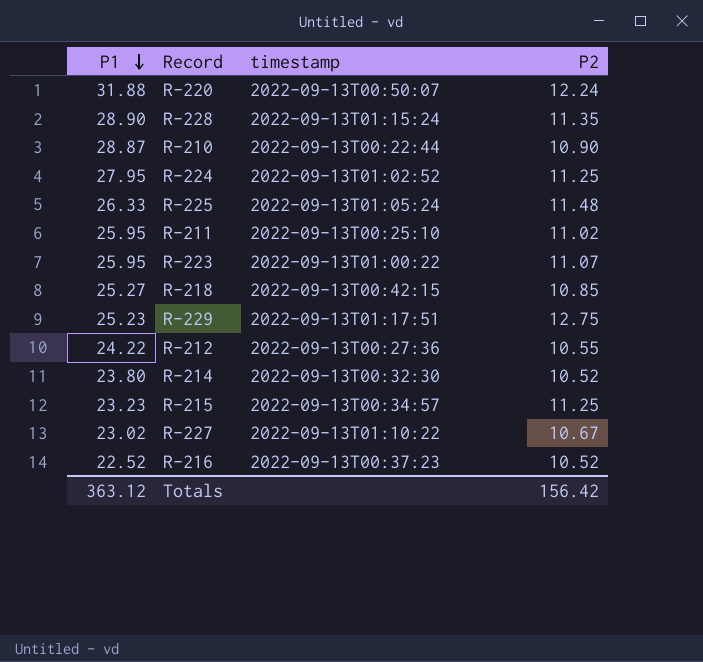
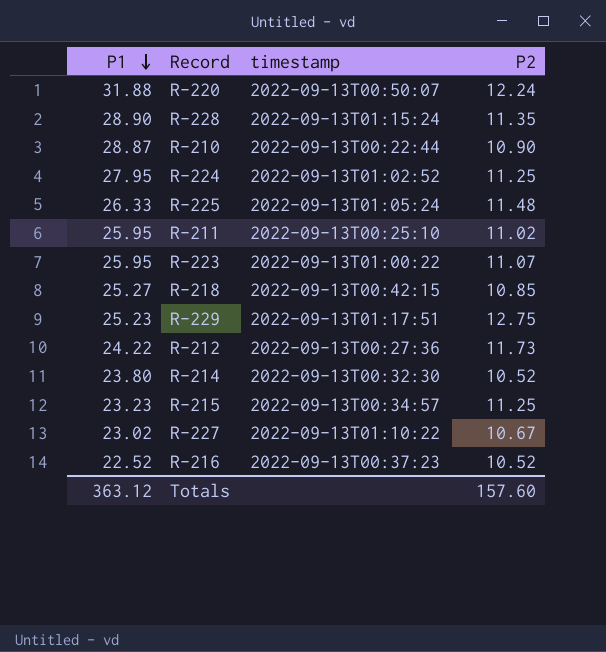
R-212 | P2: 10.55 -> 11.73
Totals | P2: 156.42 -> 157.60

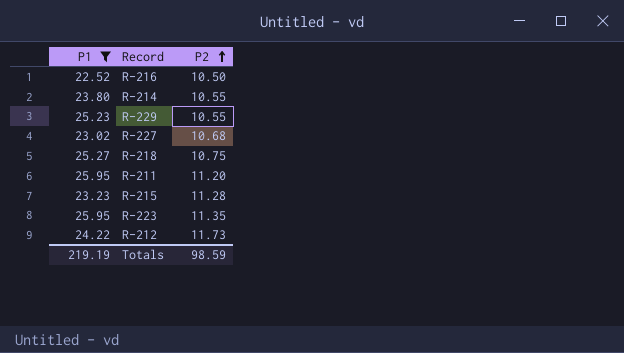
filter: none -> P1 <= 25.95
row order: P1 descending -> P2 ascending
column timestamp | position: 3 -> none
R-216 | P2: 10.52 -> 10.50
R-214 | P2: 10.52 -> 10.55
R-229 | P2: 12.75 -> 10.55
R-227 | P2: 10.67 -> 10.68
R-218 | P2: 10.85 -> 10.75
R-211 | P2: 11.02 -> 11.20
R-215 | P2: 11.25 -> 11.28
R-223 | P2: 11.07 -> 11.35
Totals | P1: 363.12 -> 219.19
Totals | P2: 157.60 -> 98.59

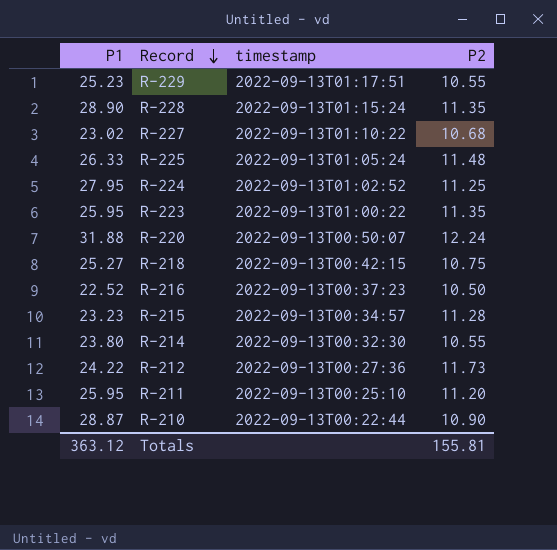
filter: P1 <= 25.95 -> none
row order: P2 ascending -> Record descending
column timestamp | position: none -> 3
Totals | P1: 219.19 -> 363.12
Totals | P2: 98.59 -> 155.81

